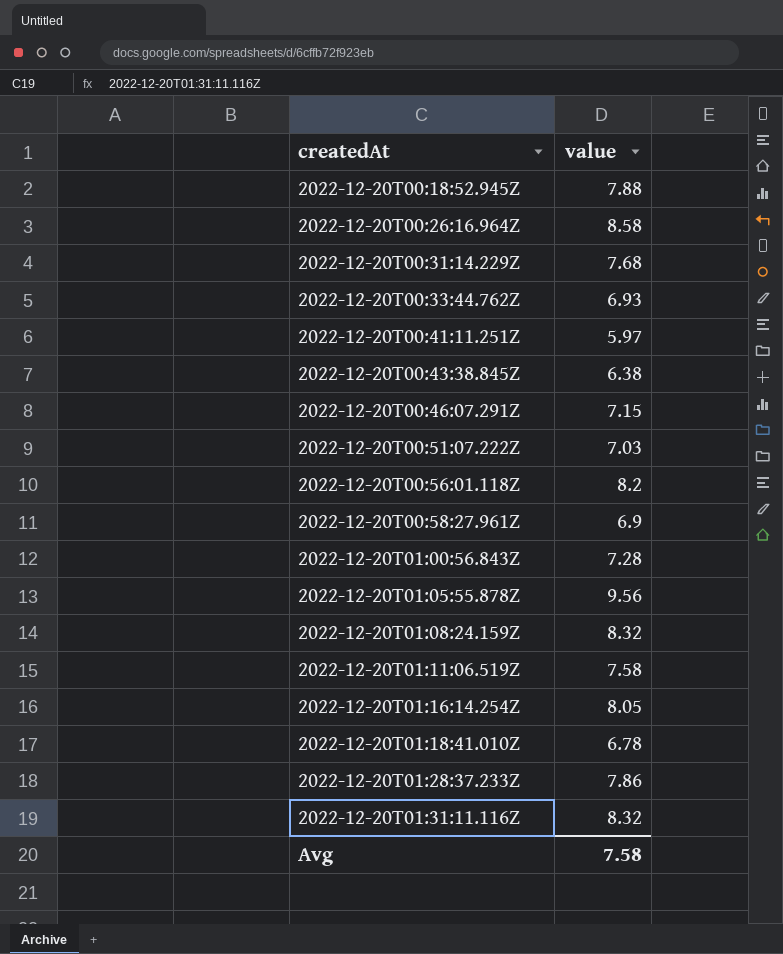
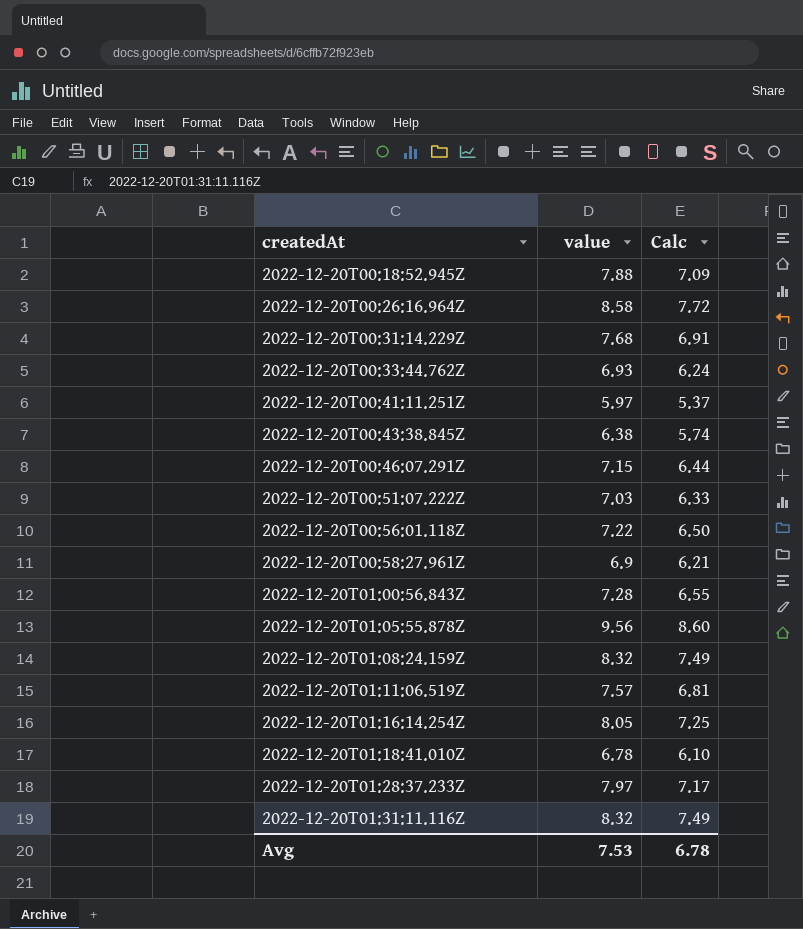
column Calc | formula: none -> [value] * 0.9
2022-12-20T00:56:01.118Z | value: 8.2 -> 7.22
2022-12-20T01:11:06.519Z | value: 7.58 -> 7.57
2022-12-20T01:28:37.233Z | value: 7.86 -> 7.97
Avg | value: 7.58 -> 7.53

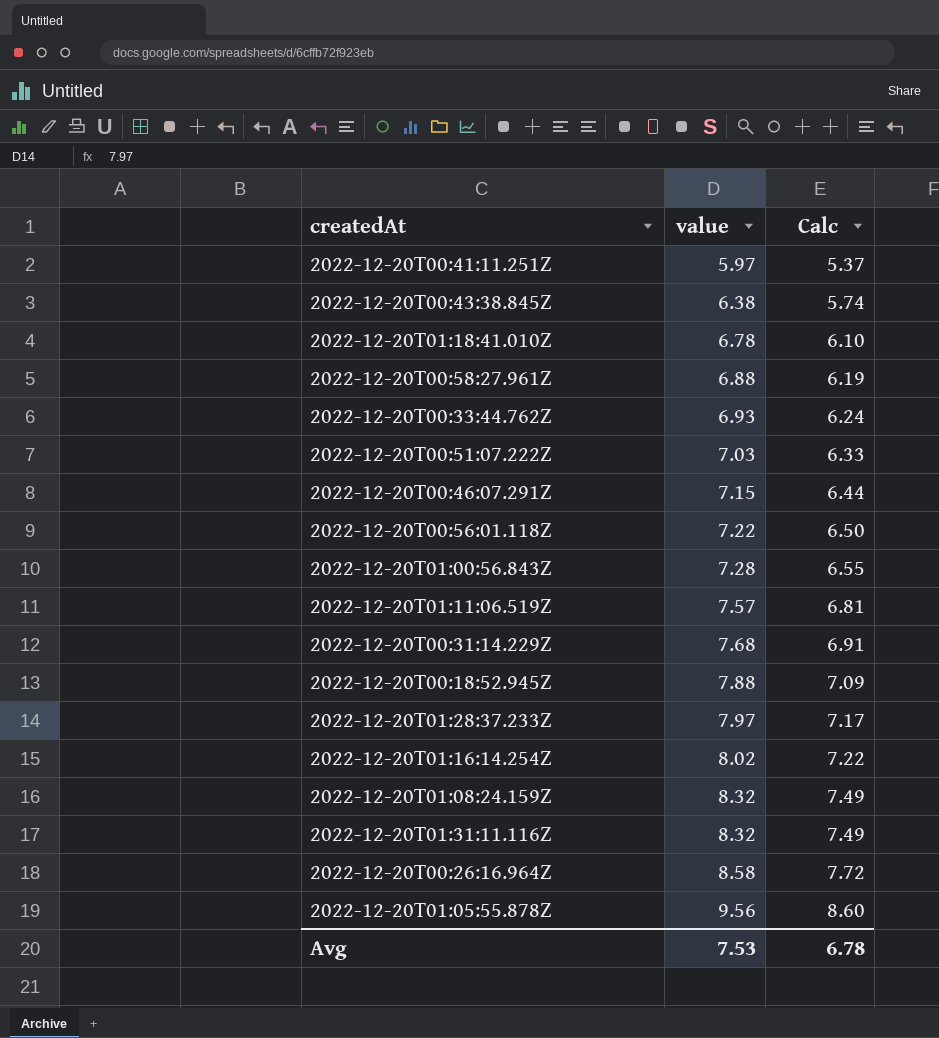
row order: createdAt ascending -> value ascending
2022-12-20T00:58:27.961Z | value: 6.9 -> 6.88
2022-12-20T00:58:27.961Z | Calc: 6.21 -> 6.19
2022-12-20T01:16:14.254Z | value: 8.05 -> 8.02
2022-12-20T01:16:14.254Z | Calc: 7.25 -> 7.22

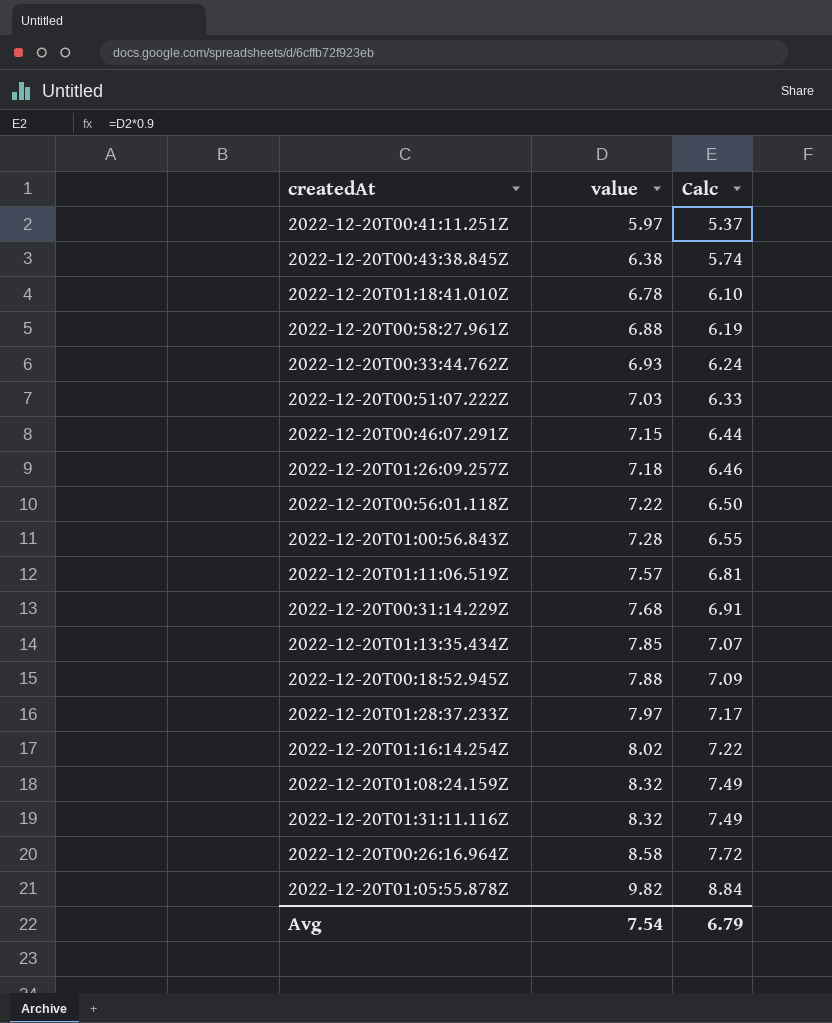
row 2022-12-20T01:26:09.257Z: none -> 7.18 | 6.46
row 2022-12-20T01:13:35.434Z: none -> 7.85 | 7.07
2022-12-20T01:05:55.878Z | value: 9.56 -> 9.82
2022-12-20T01:05:55.878Z | Calc: 8.60 -> 8.84
Avg | value: 7.53 -> 7.54
Avg | Calc: 6.78 -> 6.79

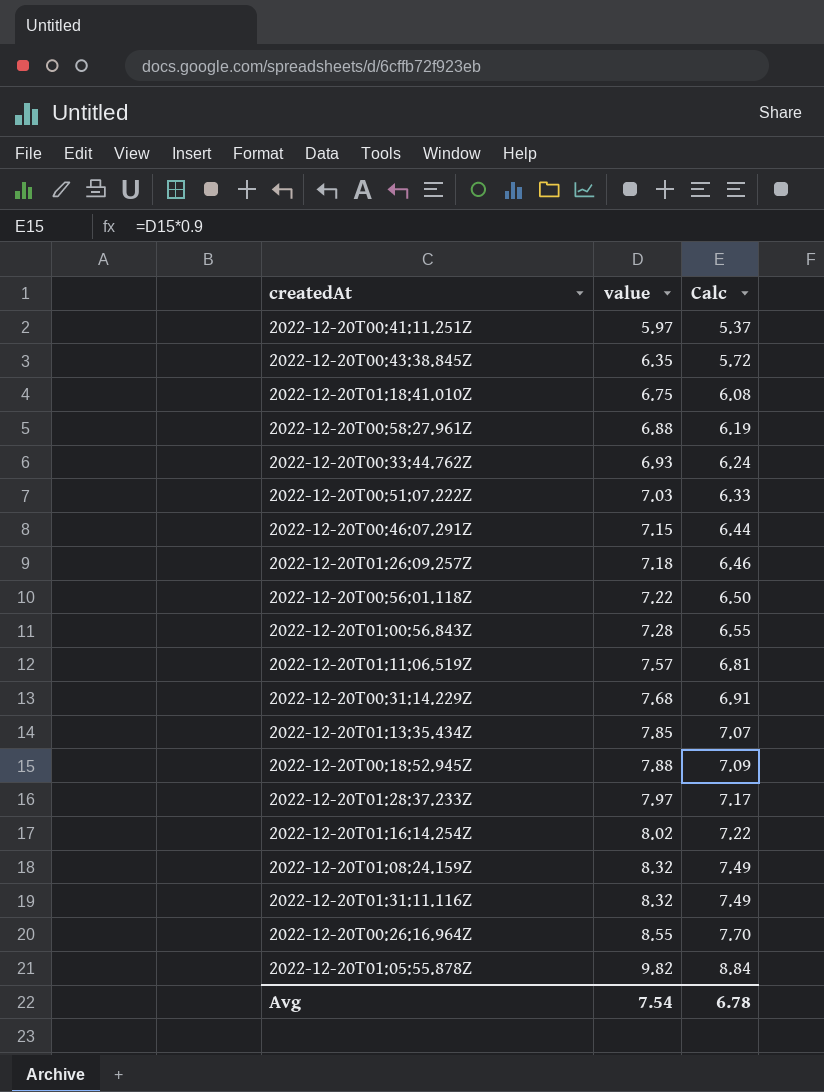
2022-12-20T00:43:38.845Z | value: 6.38 -> 6.35
2022-12-20T00:43:38.845Z | Calc: 5.74 -> 5.72
2022-12-20T01:18:41.010Z | value: 6.78 -> 6.75
2022-12-20T01:18:41.010Z | Calc: 6.10 -> 6.08
2022-12-20T00:26:16.964Z | value: 8.58 -> 8.55
2022-12-20T00:26:16.964Z | Calc: 7.72 -> 7.70
Avg | Calc: 6.79 -> 6.78

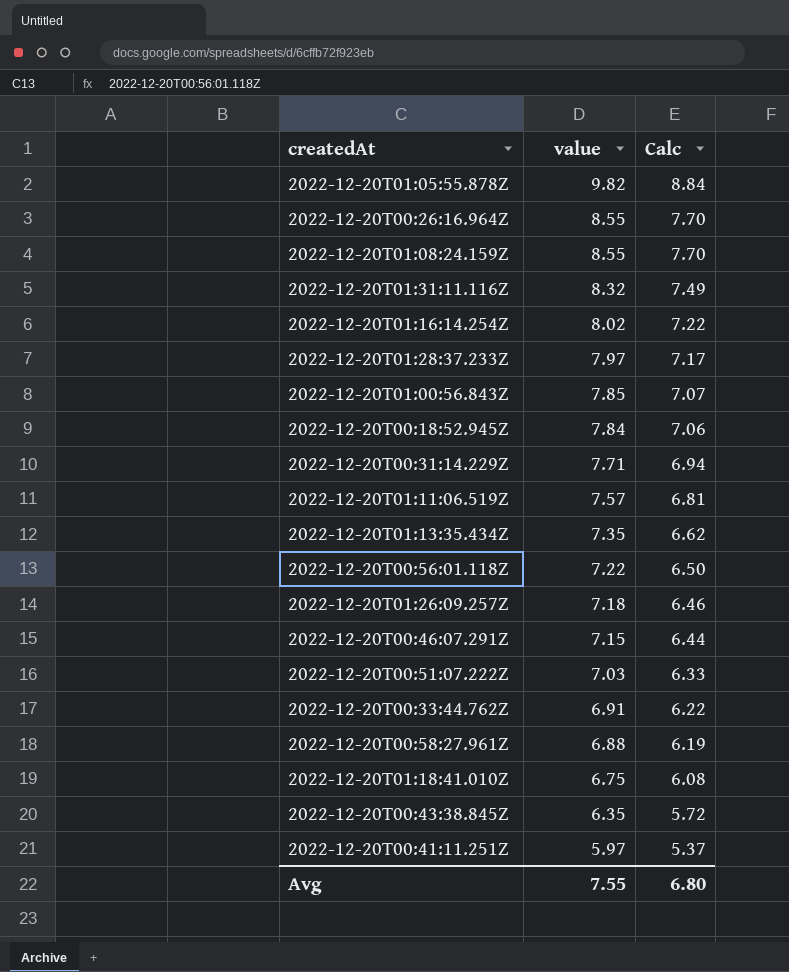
row order: value ascending -> value descending
2022-12-20T01:08:24.159Z | value: 8.32 -> 8.55
2022-12-20T01:08:24.159Z | Calc: 7.49 -> 7.70
2022-12-20T01:00:56.843Z | value: 7.28 -> 7.85
2022-12-20T01:00:56.843Z | Calc: 6.55 -> 7.07
2022-12-20T00:18:52.945Z | value: 7.88 -> 7.84
2022-12-20T00:18:52.945Z | Calc: 7.09 -> 7.06
2022-12-20T00:31:14.229Z | value: 7.68 -> 7.71
2022-12-20T00:31:14.229Z | Calc: 6.91 -> 6.94
2022-12-20T01:13:35.434Z | value: 7.85 -> 7.35
2022-12-20T01:13:35.434Z | Calc: 7.07 -> 6.62
2022-12-20T00:33:44.762Z | value: 6.93 -> 6.91
2022-12-20T00:33:44.762Z | Calc: 6.24 -> 6.22
Avg | value: 7.54 -> 7.55
Avg | Calc: 6.78 -> 6.80

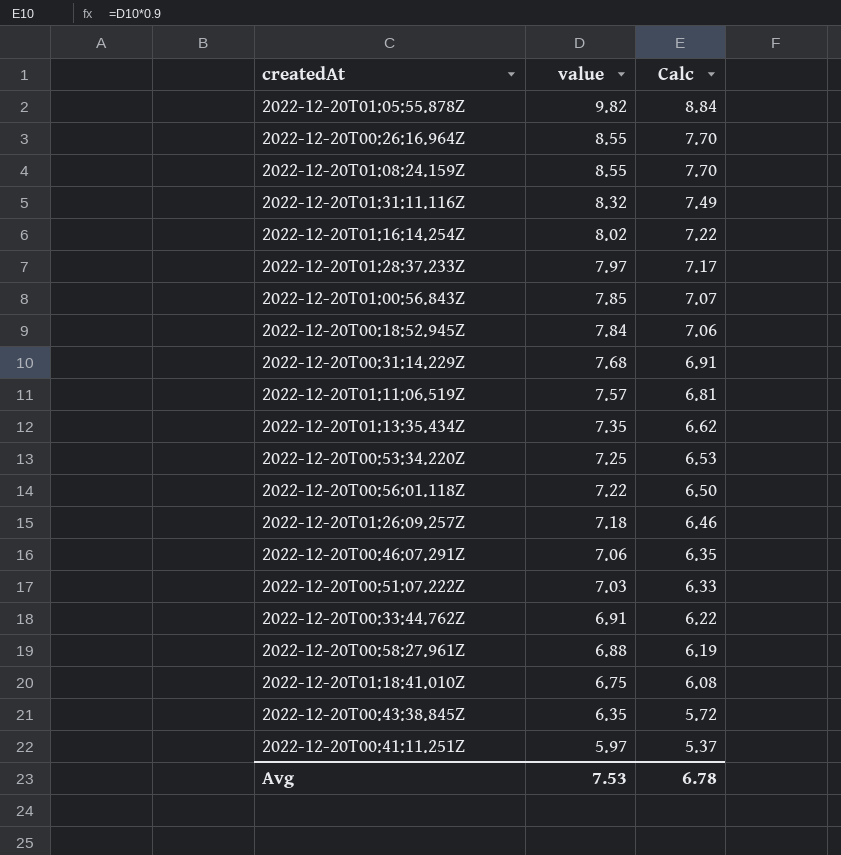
2022-12-20T00:31:14.229Z | value: 7.71 -> 7.68
2022-12-20T00:31:14.229Z | Calc: 6.94 -> 6.91
row 2022-12-20T00:53:34.220Z: none -> 7.25 | 6.53
2022-12-20T00:46:07.291Z | value: 7.15 -> 7.06
2022-12-20T00:46:07.291Z | Calc: 6.44 -> 6.35
Avg | value: 7.55 -> 7.53
Avg | Calc: 6.80 -> 6.78

